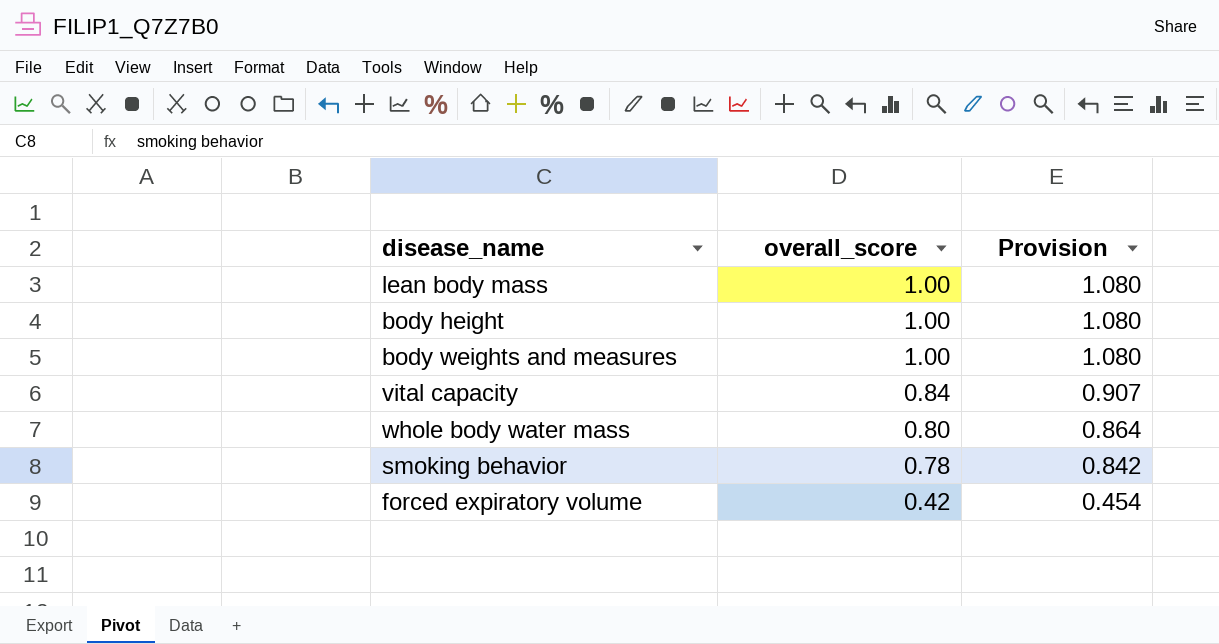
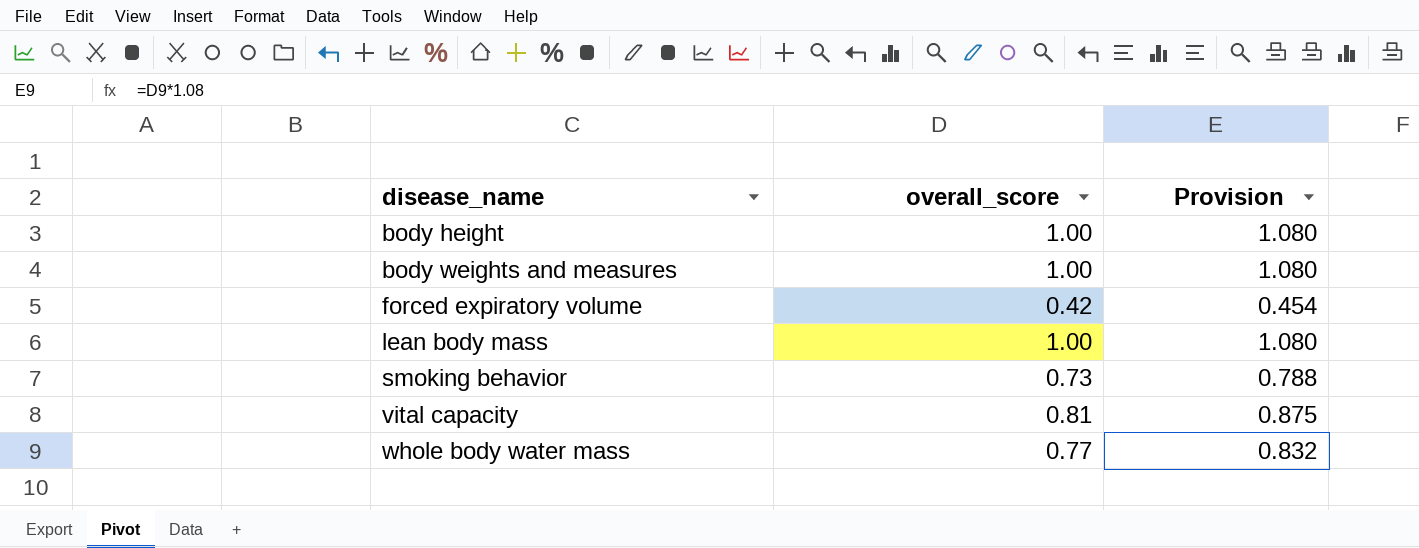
row order: overall_score descending -> disease_name ascending
smoking behavior | overall_score: 0.78 -> 0.73
smoking behavior | Provision: 0.842 -> 0.788
vital capacity | overall_score: 0.84 -> 0.81
vital capacity | Provision: 0.907 -> 0.875
whole body water mass | overall_score: 0.80 -> 0.77
whole body water mass | Provision: 0.864 -> 0.832

